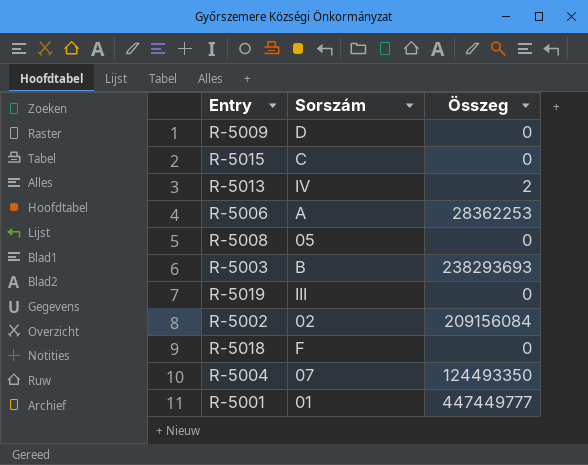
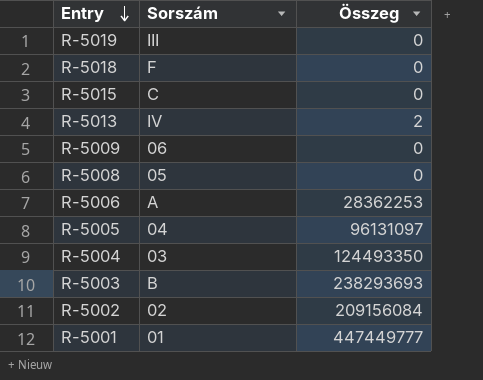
row order: none -> Entry descending
R-5009 | Sorszám: D -> 06
row R-5005: none -> 04 | 96131097
R-5004 | Sorszám: 07 -> 03

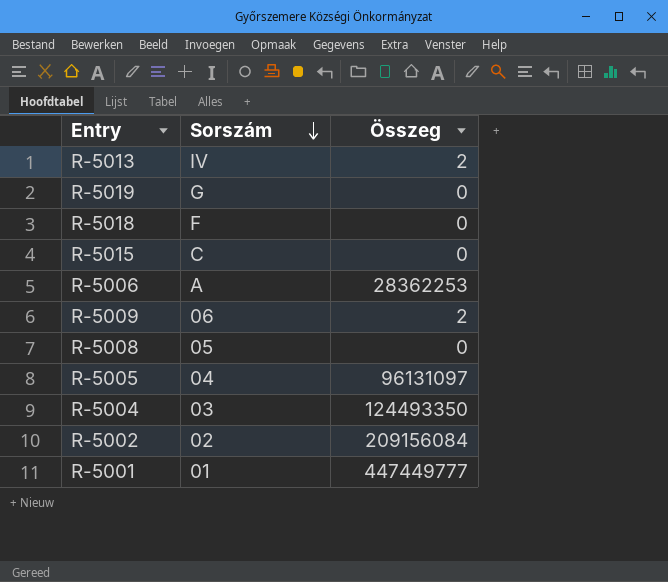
row order: Entry descending -> Sorszám descending
row R-5003: B | 238293693 -> none
R-5019 | Sorszám: III -> G
R-5009 | Összeg: 0 -> 2

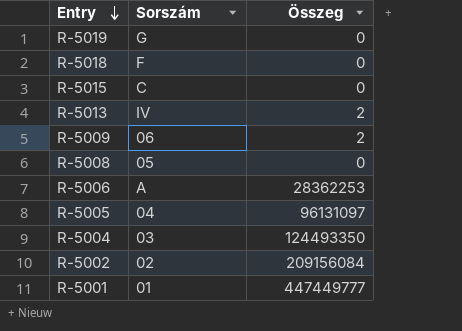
row order: Sorszám descending -> Entry descending

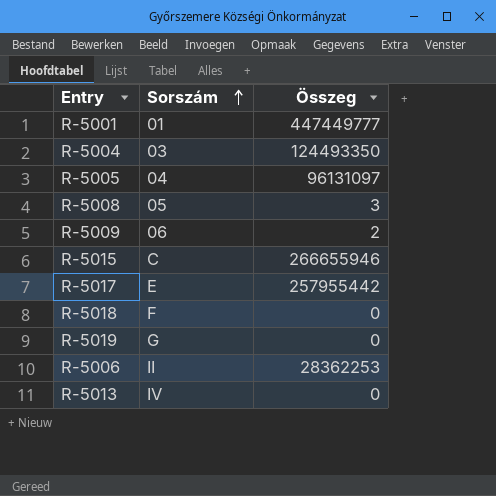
row order: Entry descending -> Sorszám ascending
row R-5002: 02 | 209156084 -> none
R-5008 | Összeg: 0 -> 3
R-5015 | Összeg: 0 -> 266655946
row R-5017: none -> E | 257955442
R-5006 | Sorszám: A -> II
R-5013 | Összeg: 2 -> 0

